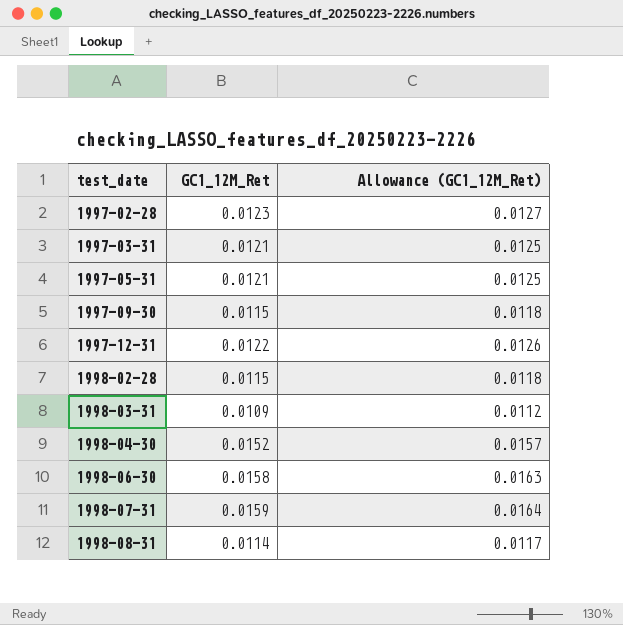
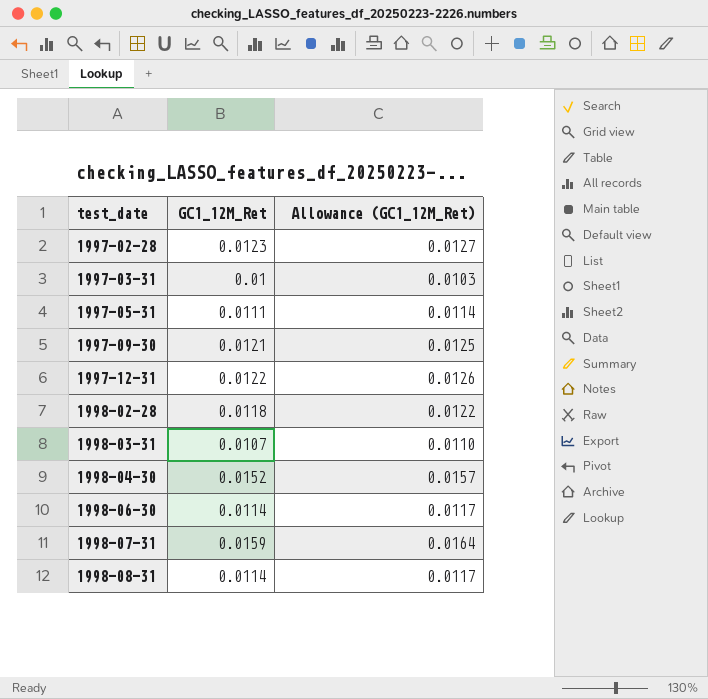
1997-03-31 | GC1_12M_Ret: 0.0121 -> 0.01
1997-03-31 | Allowance (GC1_12M_Ret): 0.0125 -> 0.0103
1997-05-31 | GC1_12M_Ret: 0.0121 -> 0.0111
1997-05-31 | Allowance (GC1_12M_Ret): 0.0125 -> 0.0114
1997-09-30 | GC1_12M_Ret: 0.0115 -> 0.0121
1997-09-30 | Allowance (GC1_12M_Ret): 0.0118 -> 0.0125
1998-02-28 | GC1_12M_Ret: 0.0115 -> 0.0118
1998-02-28 | Allowance (GC1_12M_Ret): 0.0118 -> 0.0122
1998-03-31 | GC1_12M_Ret: 0.0109 -> 0.0107
1998-03-31 | Allowance (GC1_12M_Ret): 0.0112 -> 0.0110
1998-06-30 | GC1_12M_Ret: 0.0158 -> 0.0114
1998-06-30 | Allowance (GC1_12M_Ret): 0.0163 -> 0.0117

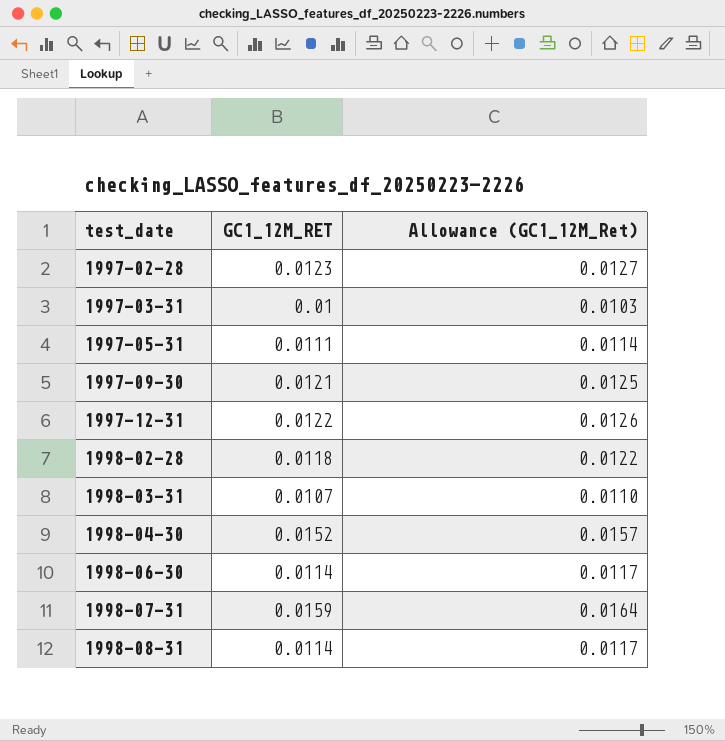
column name: GC1_12M_Ret -> GC1_12M_RET

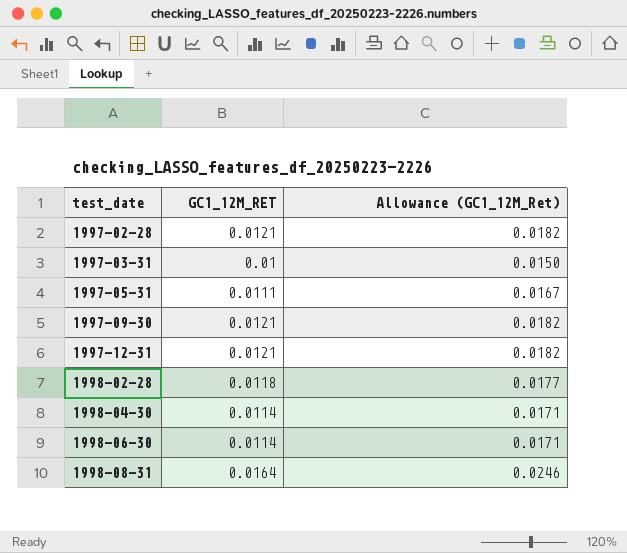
column Allowance (GC1_12M_Ret) | formula: [GC1_12M_RET] * 1.03 -> [GC1_12M_RET] * 1.5
row 1998-03-31: 0.0107 | 0.0110 -> none
row 1998-07-31: 0.0159 | 0.0164 -> none
1997-02-28 | GC1_12M_RET: 0.0123 -> 0.0121
1997-12-31 | GC1_12M_RET: 0.0122 -> 0.0121
1998-04-30 | GC1_12M_RET: 0.0152 -> 0.0114
1998-08-31 | GC1_12M_RET: 0.0114 -> 0.0164

